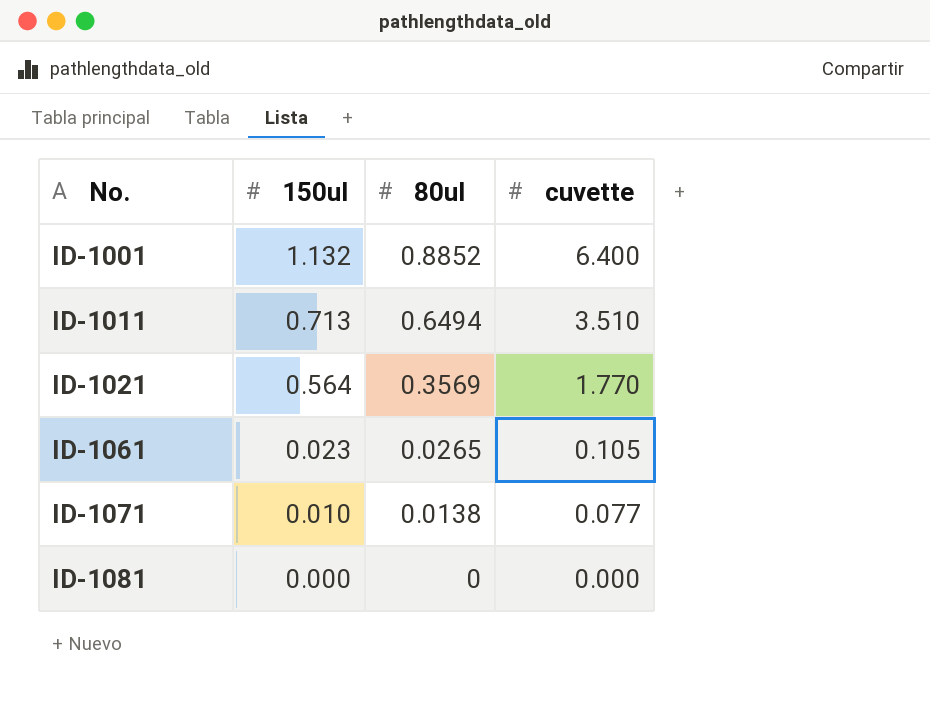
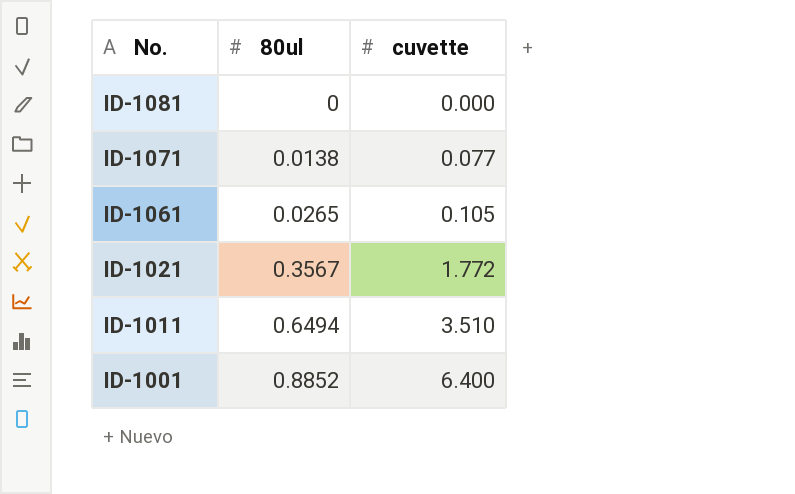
row order: No. ascending -> No. descending
column 150ul | position: 2 -> none
ID-1021 | 80ul: 0.3569 -> 0.3567
ID-1021 | cuvette: 1.770 -> 1.772

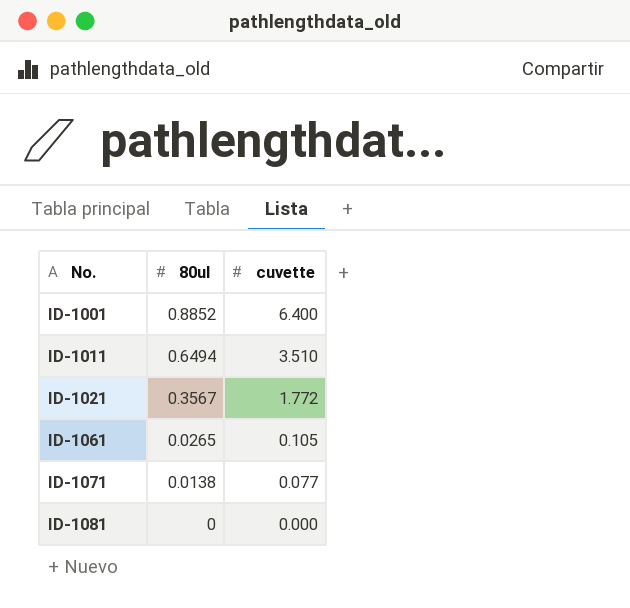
row order: No. descending -> No. ascending

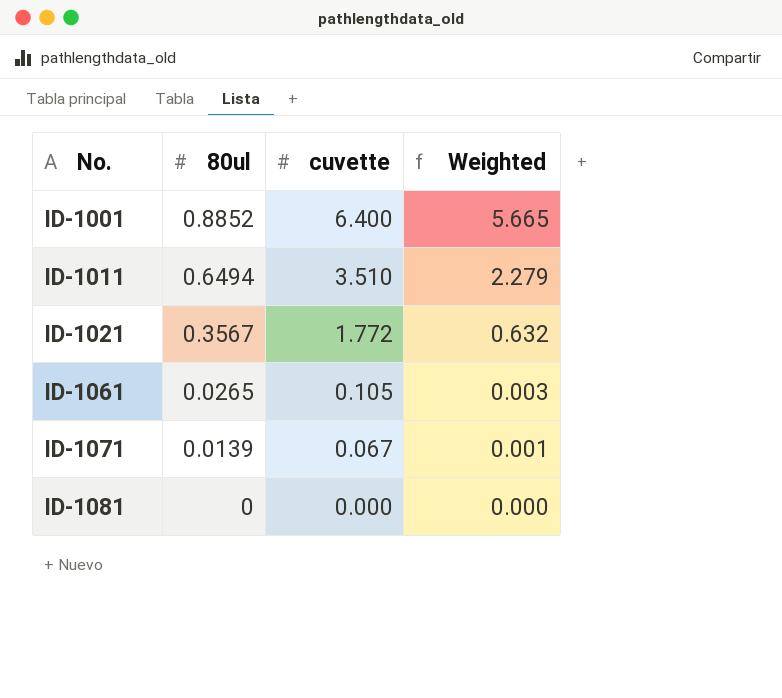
column Weighted | formula: none -> [80ul] * [cuvette]
ID-1071 | 80ul: 0.0138 -> 0.0139
ID-1071 | cuvette: 0.077 -> 0.067

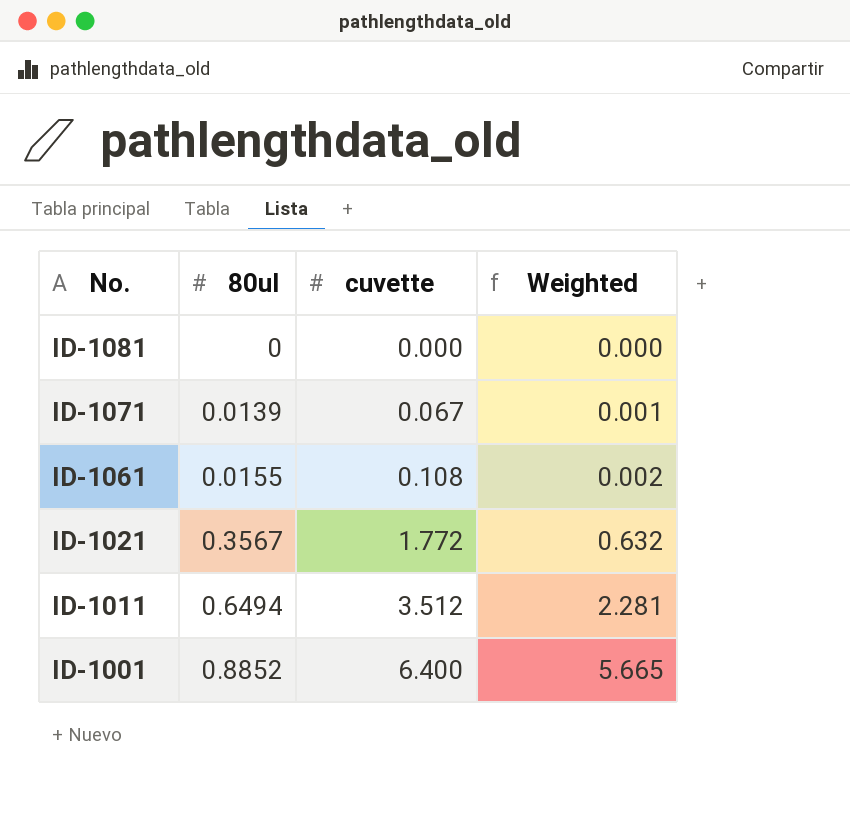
row order: No. ascending -> No. descending
ID-1061 | 80ul: 0.0265 -> 0.0155
ID-1061 | cuvette: 0.105 -> 0.108
ID-1061 | Weighted: 0.003 -> 0.002
ID-1011 | cuvette: 3.510 -> 3.512
ID-1011 | Weighted: 2.279 -> 2.281

